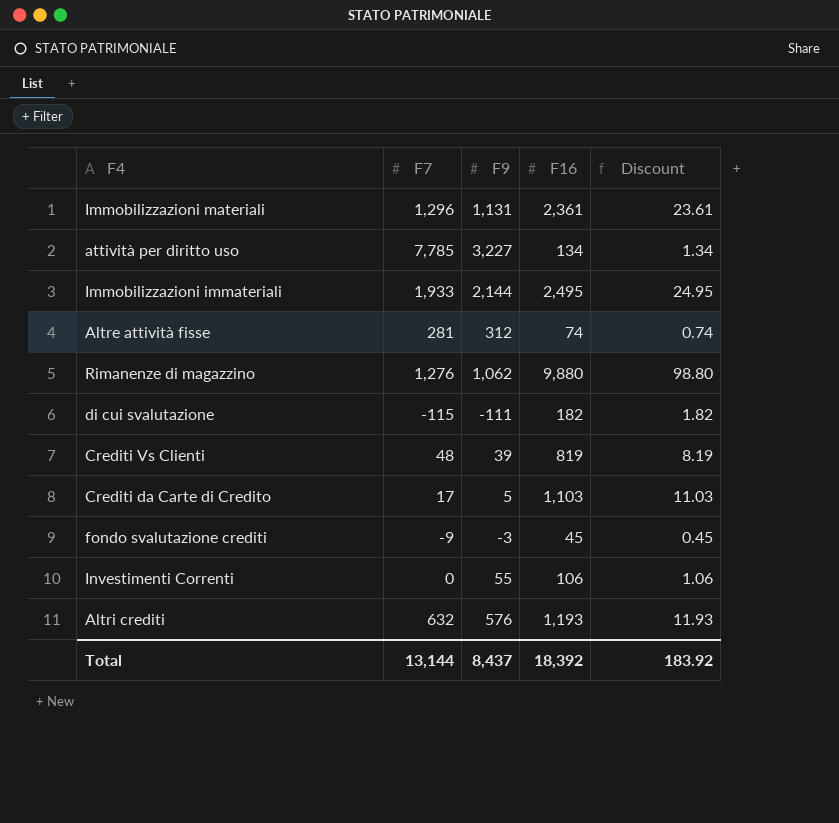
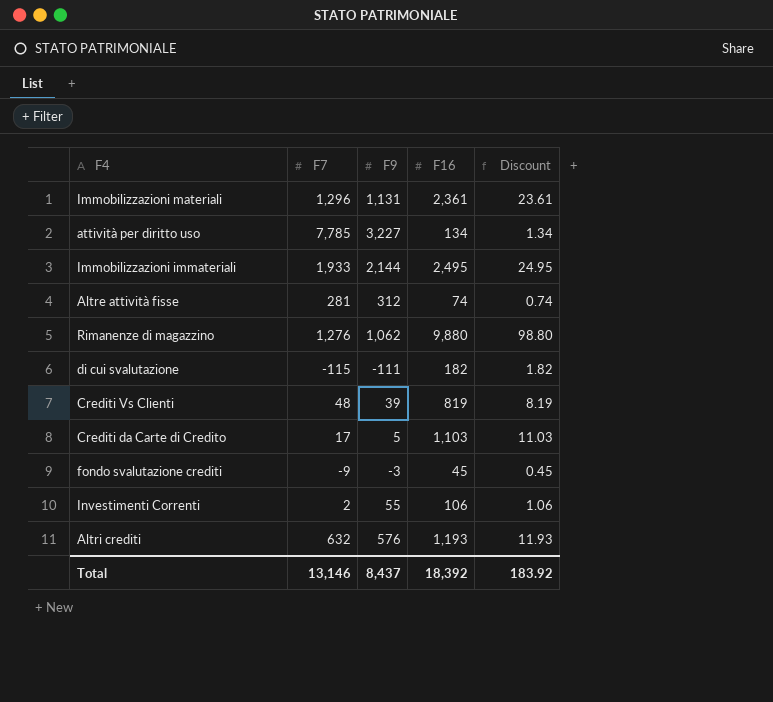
Investimenti Correnti | F7: 0 -> 2
Total | F7: 13,144 -> 13,146

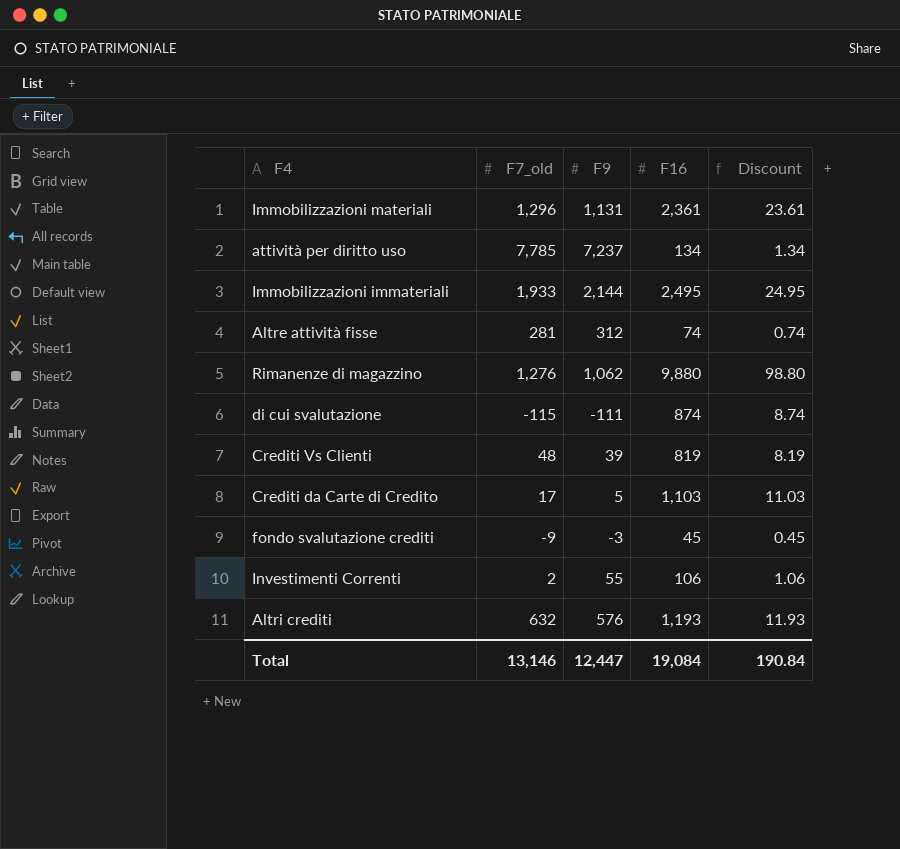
column name: F7 -> F7_old
attività per diritto uso | F9: 3,227 -> 7,237
di cui svalutazione | F16: 182 -> 874
di cui svalutazione | Discount: 1.82 -> 8.74
Total | F9: 8,437 -> 12,447
Total | F16: 18,392 -> 19,084
Total | Discount: 183.92 -> 190.84

